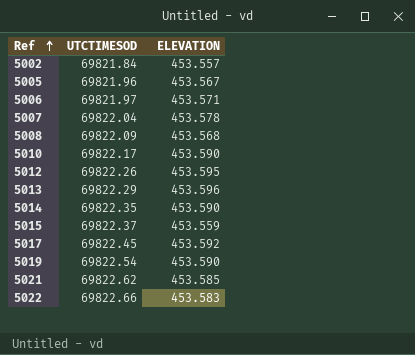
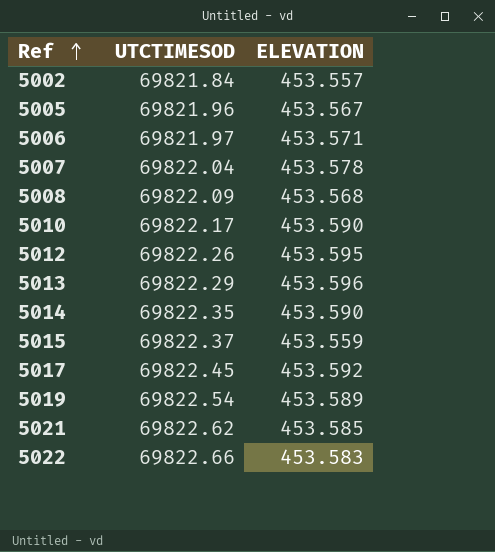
5019 | ELEVATION: 453.590 -> 453.589

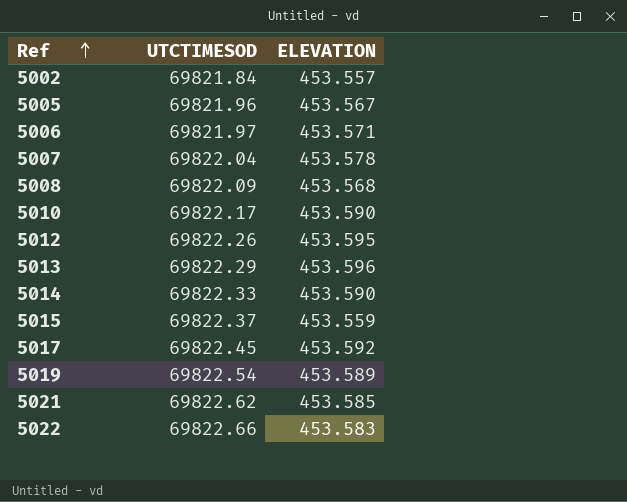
5014 | UTCTIMESOD: 69822.35 -> 69822.33

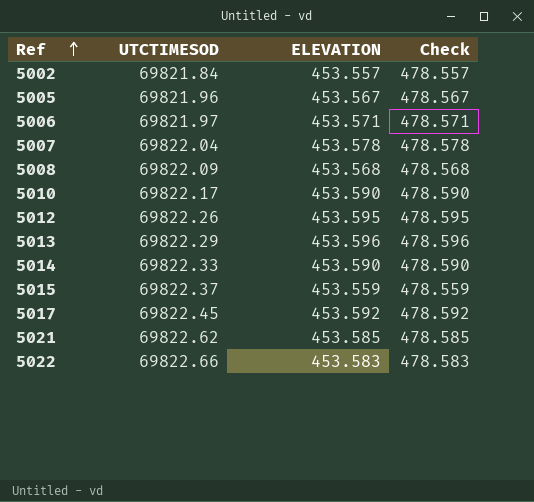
column Check | formula: none -> [ELEVATION] + 25
row 5019: 69822.54 | 453.589 -> none

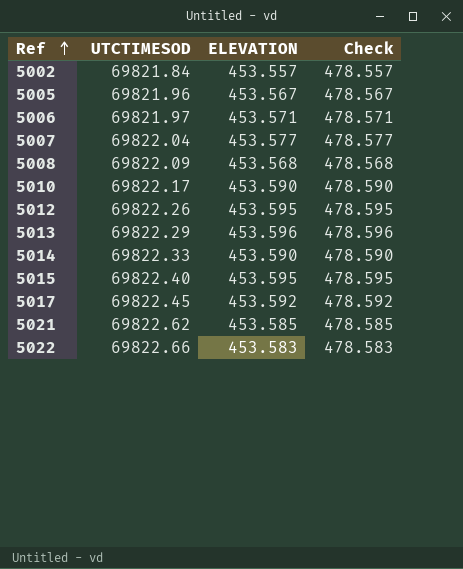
5007 | ELEVATION: 453.578 -> 453.577
5007 | Check: 478.578 -> 478.577
5015 | UTCTIMESOD: 69822.37 -> 69822.40
5015 | ELEVATION: 453.559 -> 453.595
5015 | Check: 478.559 -> 478.595

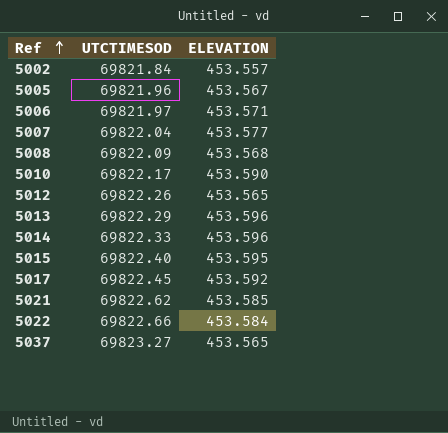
column Check | formula: [ELEVATION] + 25 -> none
5012 | ELEVATION: 453.595 -> 453.565
5014 | ELEVATION: 453.590 -> 453.596
5022 | ELEVATION: 453.583 -> 453.584
row 5037: none -> 69823.27 | 453.565

